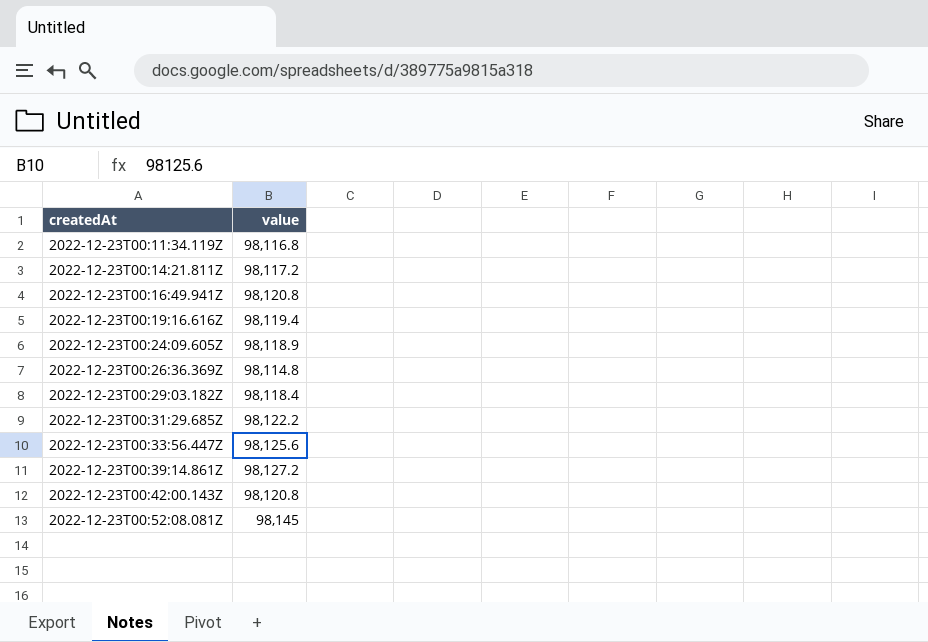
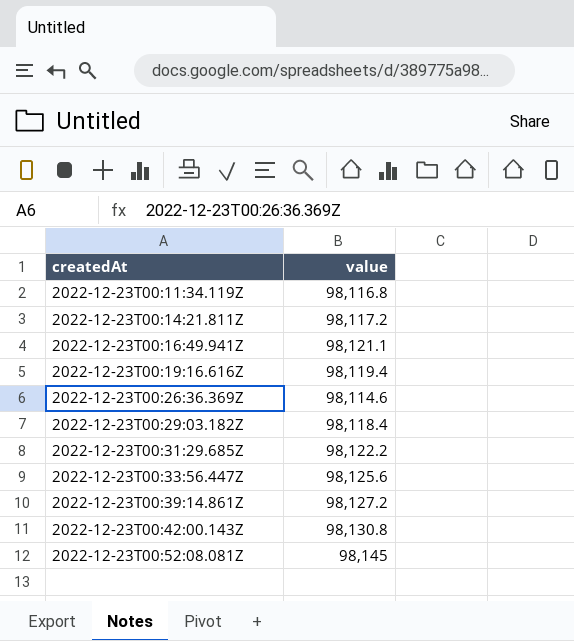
row 2022-12-23T00:24:09.605Z: 98,118.9 -> none
2022-12-23T00:16:49.941Z | value: 98,120.8 -> 98,121.1
2022-12-23T00:26:36.369Z | value: 98,114.8 -> 98,114.6
2022-12-23T00:42:00.143Z | value: 98,120.8 -> 98,130.8

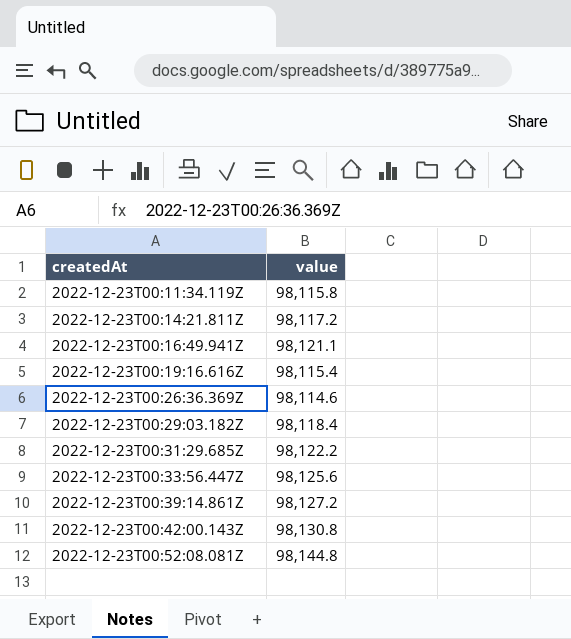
2022-12-23T00:11:34.119Z | value: 98,116.8 -> 98,115.8
2022-12-23T00:19:16.616Z | value: 98,119.4 -> 98,115.4
2022-12-23T00:52:08.081Z | value: 98,145 -> 98,144.8

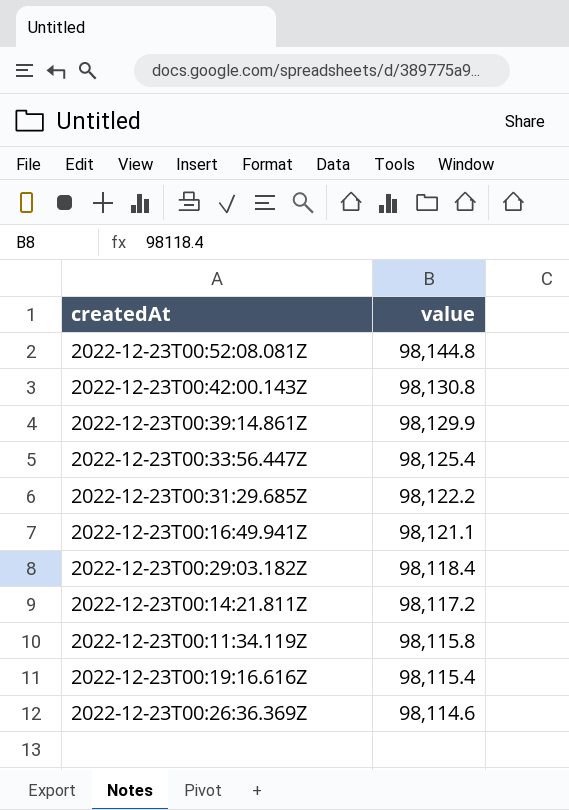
row order: createdAt ascending -> value descending
2022-12-23T00:39:14.861Z | value: 98,127.2 -> 98,129.9
2022-12-23T00:33:56.447Z | value: 98,125.6 -> 98,125.4

